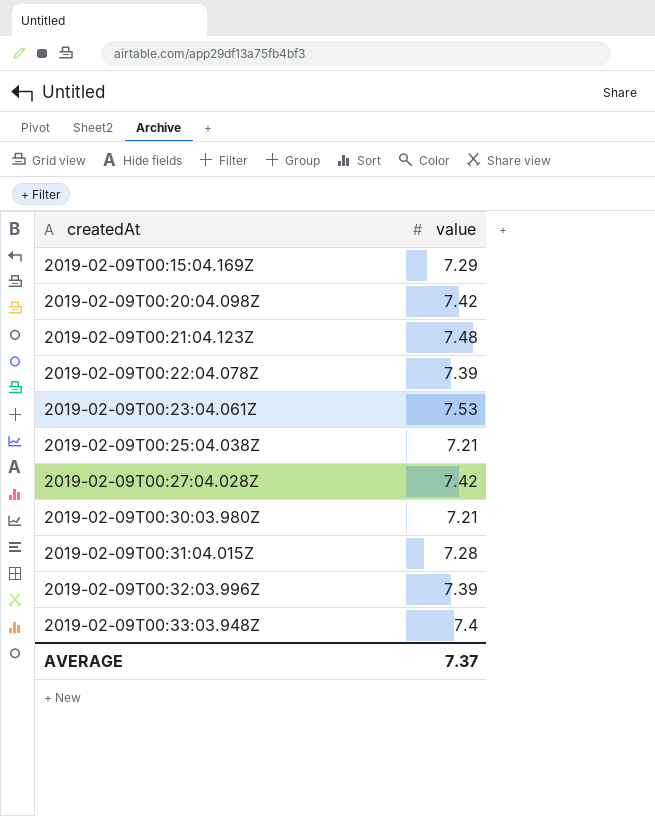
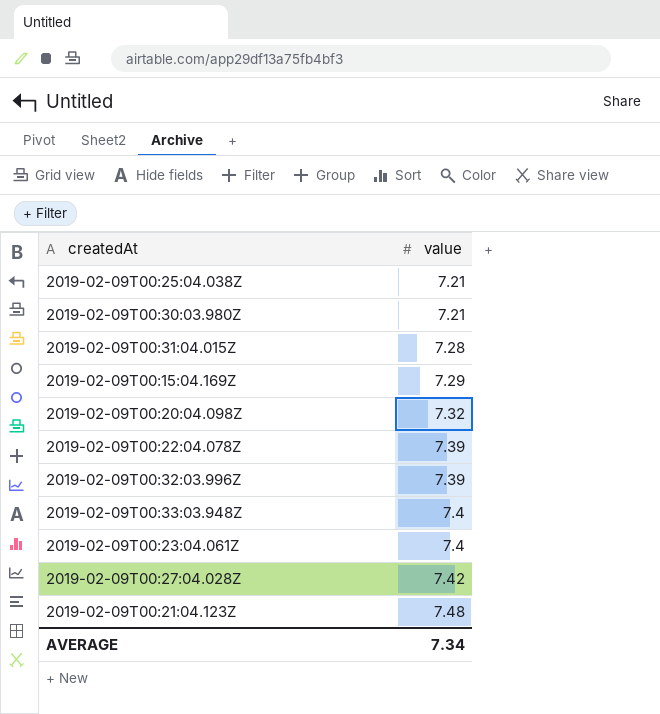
row order: createdAt ascending -> value ascending
2019-02-09T00:20:04.098Z | value: 7.42 -> 7.32
2019-02-09T00:23:04.061Z | value: 7.53 -> 7.4
AVERAGE | value: 7.37 -> 7.34

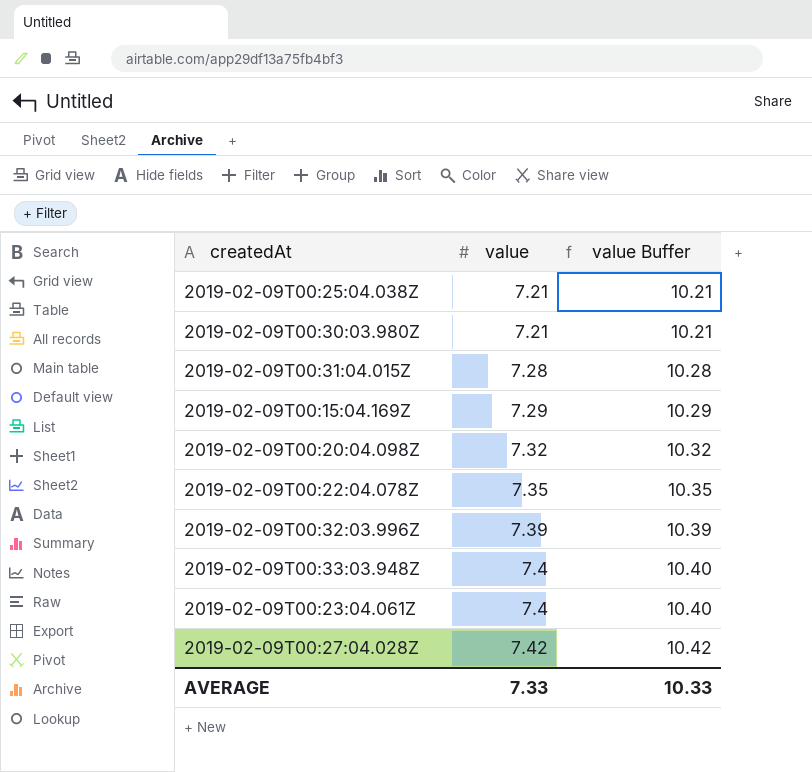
column value Buffer | formula: none -> [value] + 3
row 2019-02-09T00:21:04.123Z: 7.48 -> none
2019-02-09T00:22:04.078Z | value: 7.39 -> 7.35
AVERAGE | value: 7.34 -> 7.33

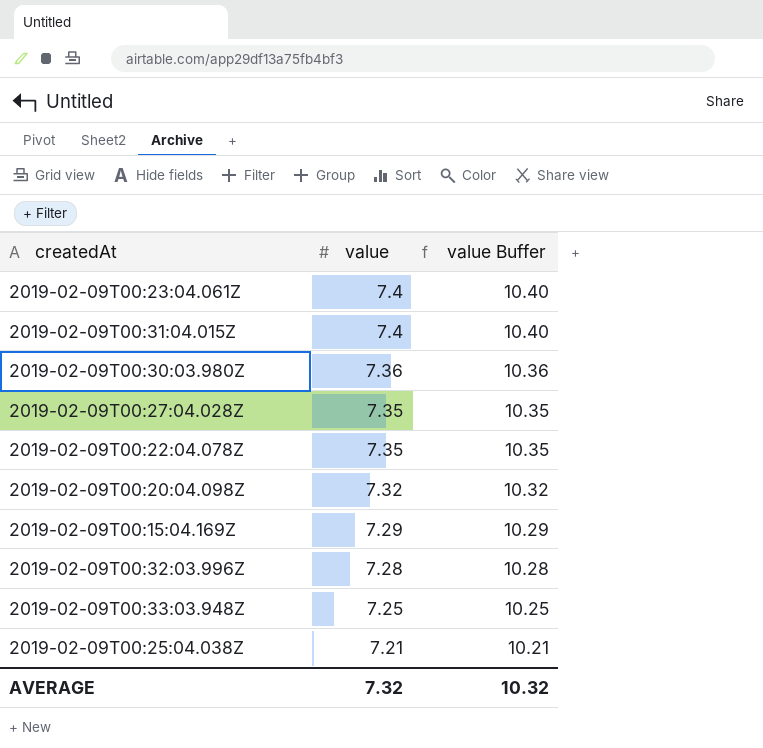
row order: value ascending -> value descending
2019-02-09T00:31:04.015Z | value: 7.28 -> 7.4
2019-02-09T00:31:04.015Z | value Buffer: 10.28 -> 10.40
2019-02-09T00:30:03.980Z | value: 7.21 -> 7.36
2019-02-09T00:30:03.980Z | value Buffer: 10.21 -> 10.36
2019-02-09T00:27:04.028Z | value: 7.42 -> 7.35
2019-02-09T00:27:04.028Z | value Buffer: 10.42 -> 10.35
2019-02-09T00:32:03.996Z | value: 7.39 -> 7.28
2019-02-09T00:32:03.996Z | value Buffer: 10.39 -> 10.28
2019-02-09T00:33:03.948Z | value: 7.4 -> 7.25
2019-02-09T00:33:03.948Z | value Buffer: 10.40 -> 10.25
AVERAGE | value: 7.33 -> 7.32
AVERAGE | value Buffer: 10.33 -> 10.32

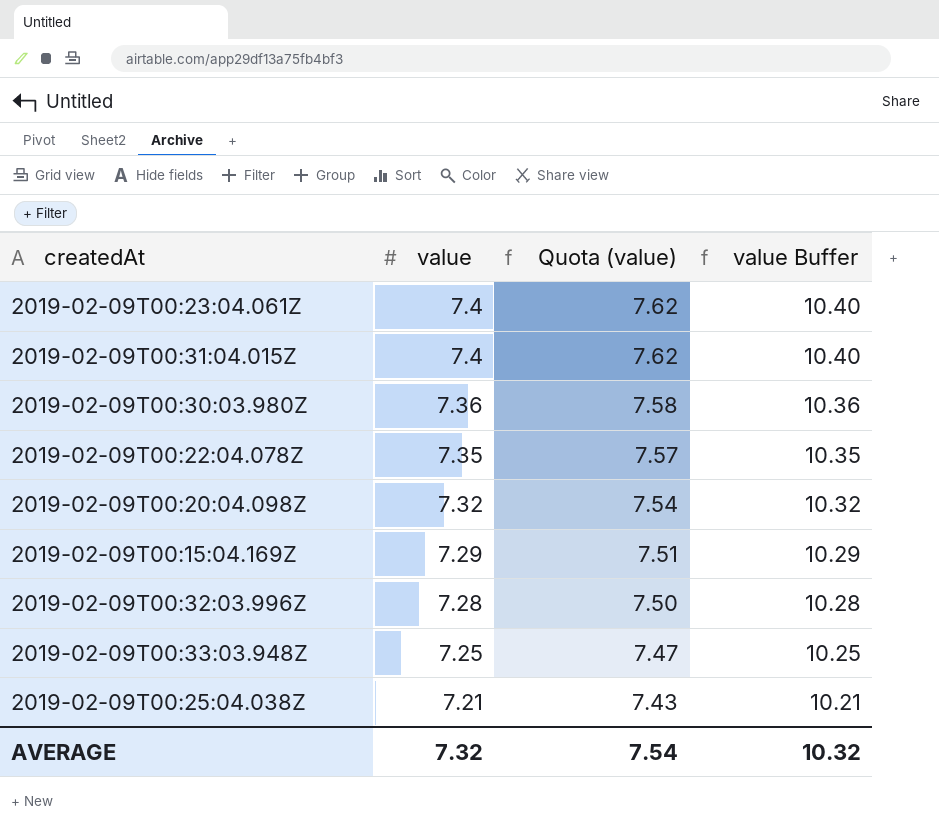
column Quota (value) | formula: none -> [value] * 1.03
row 2019-02-09T00:27:04.028Z: 7.35 | 10.35 -> none

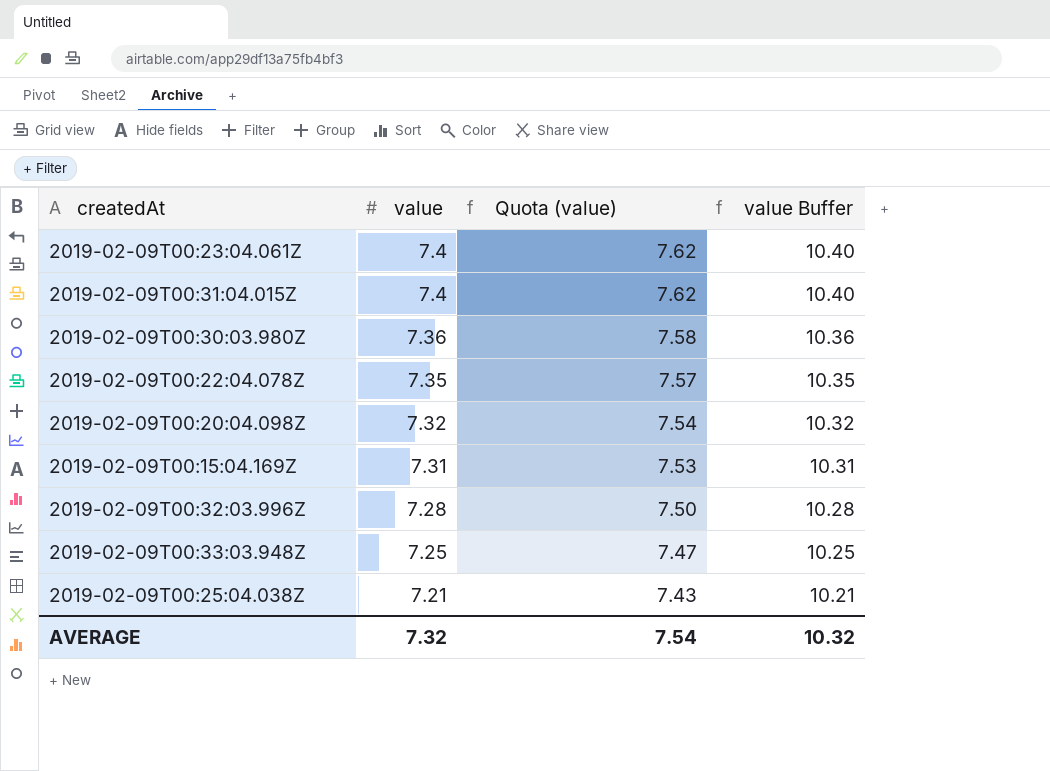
2019-02-09T00:15:04.169Z | value: 7.29 -> 7.31
2019-02-09T00:15:04.169Z | Quota (value): 7.51 -> 7.53
2019-02-09T00:15:04.169Z | value Buffer: 10.29 -> 10.31

